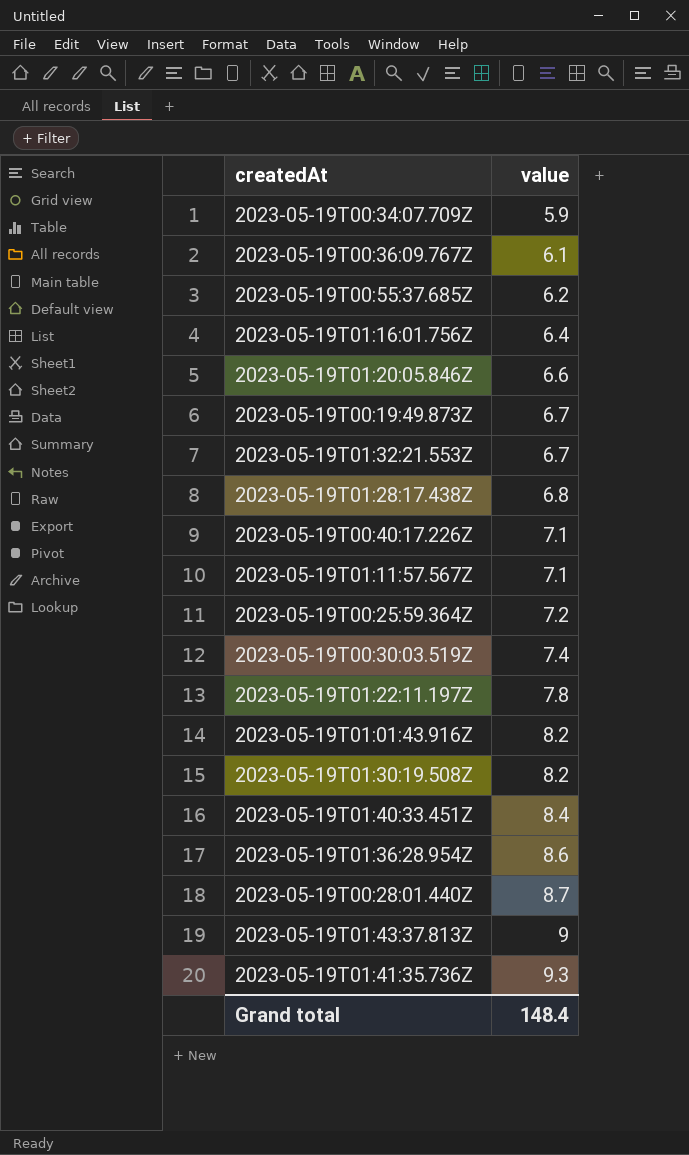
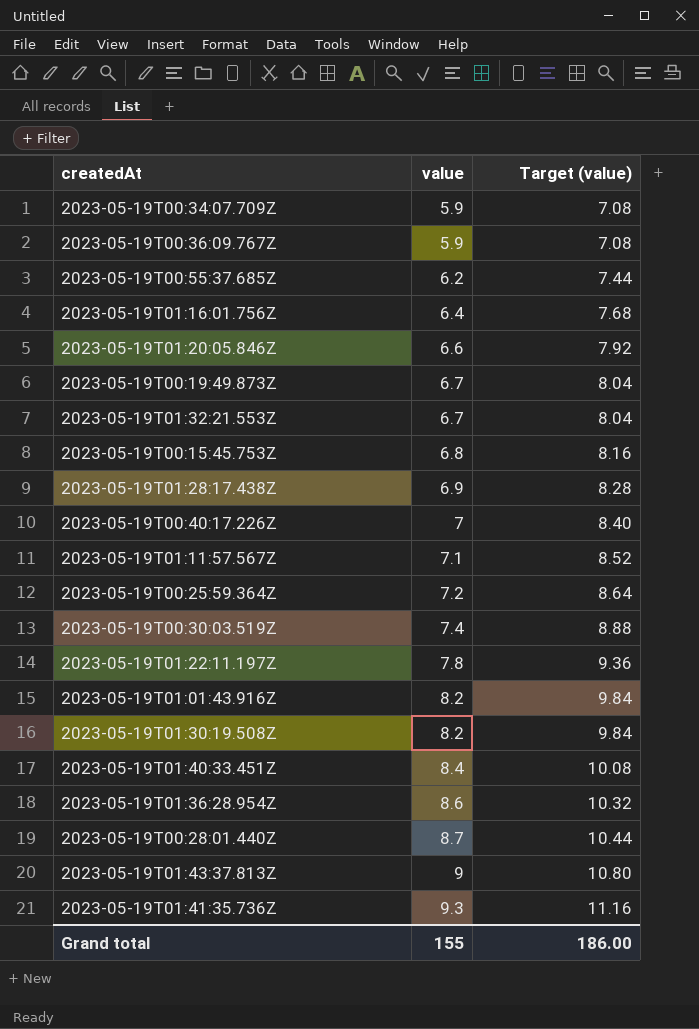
column Target (value) | formula: none -> [value] * 1.2
2023-05-19T00:36:09.767Z | value: 6.1 -> 5.9
row 2023-05-19T00:15:45.753Z: none -> 6.8 | 8.16
2023-05-19T01:28:17.438Z | value: 6.8 -> 6.9
2023-05-19T00:40:17.226Z | value: 7.1 -> 7
Grand total | value: 148.4 -> 155

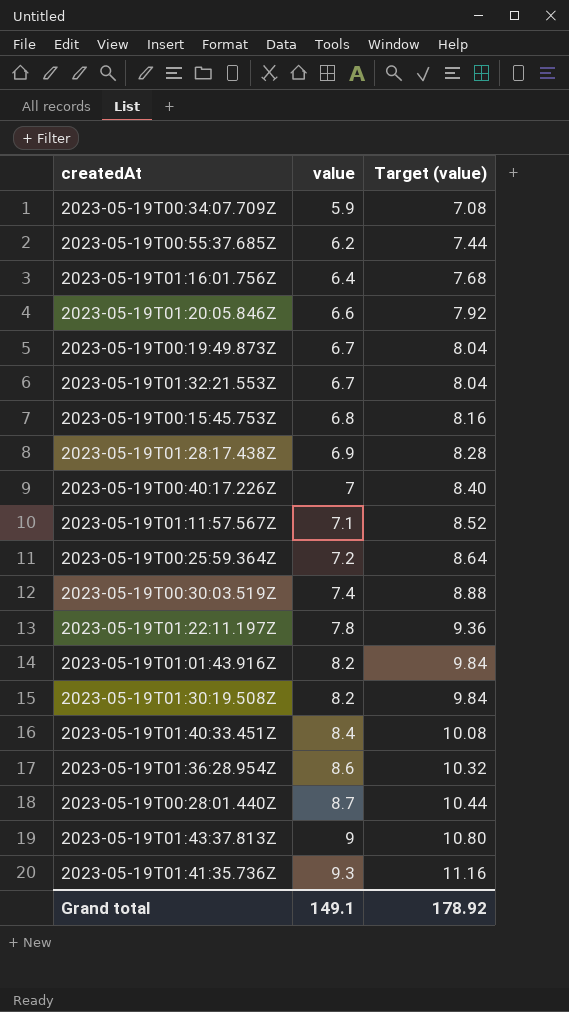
row 2023-05-19T00:36:09.767Z: 5.9 | 7.08 -> none
Grand total | value: 155 -> 149.1
Grand total | Target (value): 186.00 -> 178.92

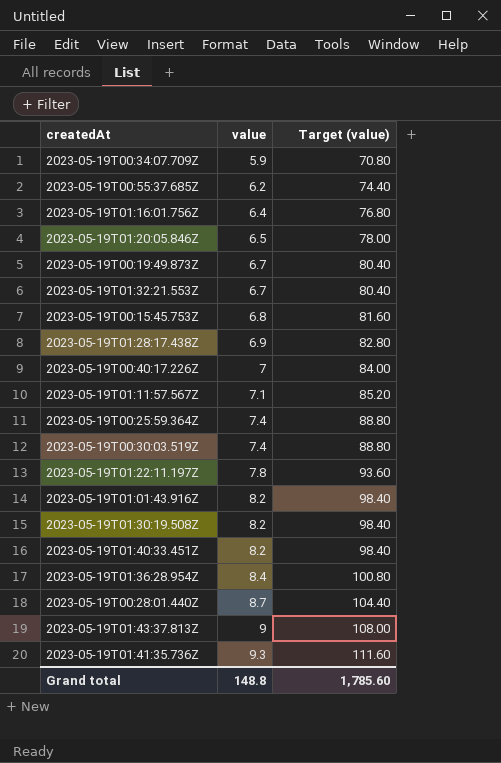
column Target (value) | formula: [value] * 1.2 -> [value] * 12
2023-05-19T01:20:05.846Z | value: 6.6 -> 6.5
2023-05-19T00:25:59.364Z | value: 7.2 -> 7.4
2023-05-19T01:40:33.451Z | value: 8.4 -> 8.2
2023-05-19T01:36:28.954Z | value: 8.6 -> 8.4
Grand total | value: 149.1 -> 148.8
Grand total | Target (value): 178.92 -> 1,785.60

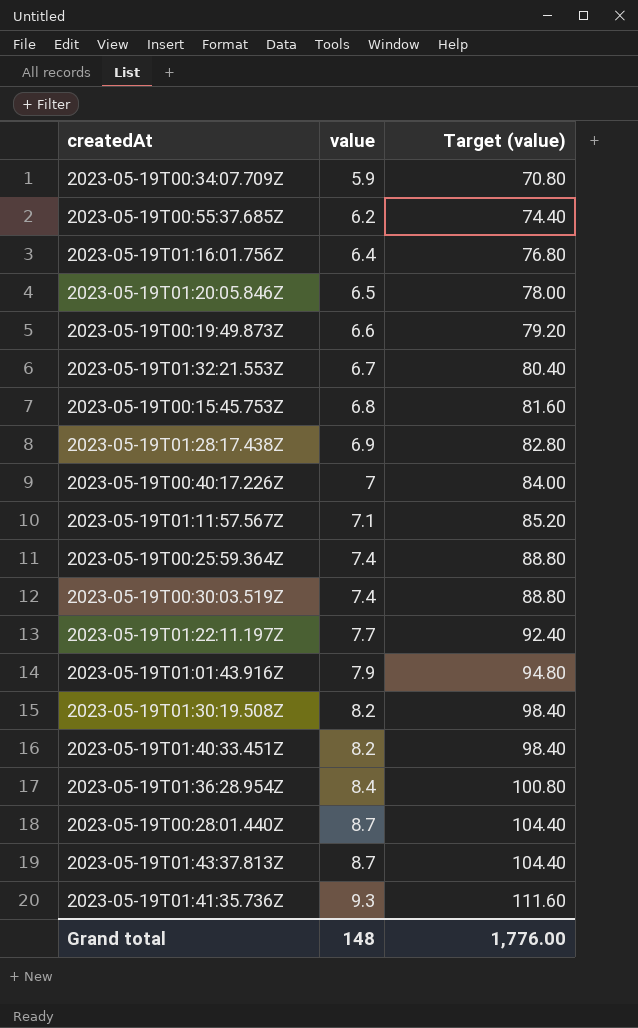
2023-05-19T00:19:49.873Z | value: 6.7 -> 6.6
2023-05-19T00:19:49.873Z | Target (value): 80.40 -> 79.20
2023-05-19T01:22:11.197Z | value: 7.8 -> 7.7
2023-05-19T01:22:11.197Z | Target (value): 93.60 -> 92.40
2023-05-19T01:01:43.916Z | value: 8.2 -> 7.9
2023-05-19T01:01:43.916Z | Target (value): 98.40 -> 94.80
2023-05-19T01:43:37.813Z | value: 9 -> 8.7
2023-05-19T01:43:37.813Z | Target (value): 108.00 -> 104.40
Grand total | value: 148.8 -> 148
Grand total | Target (value): 1,785.60 -> 1,776.00

